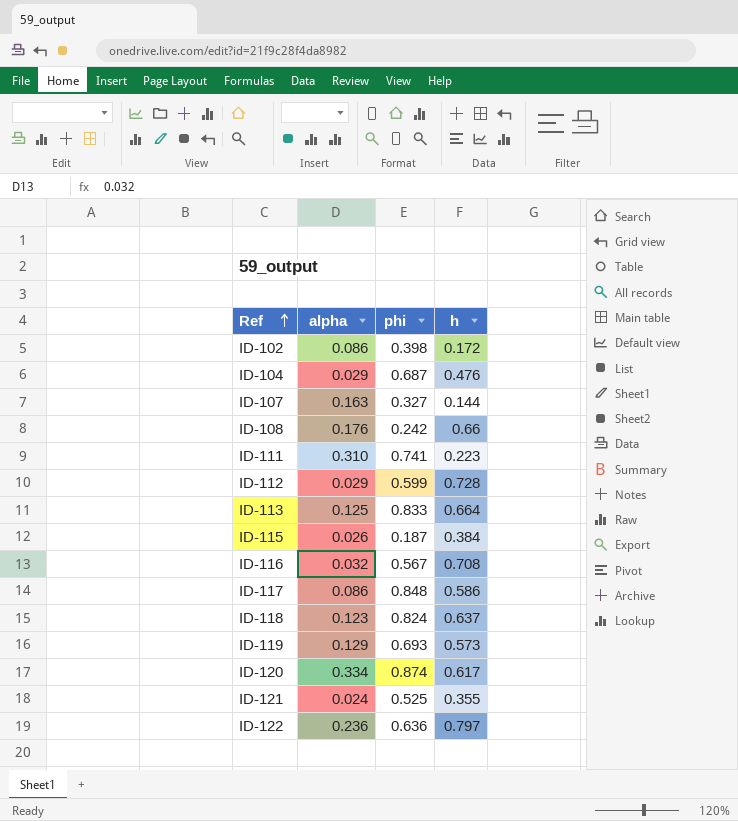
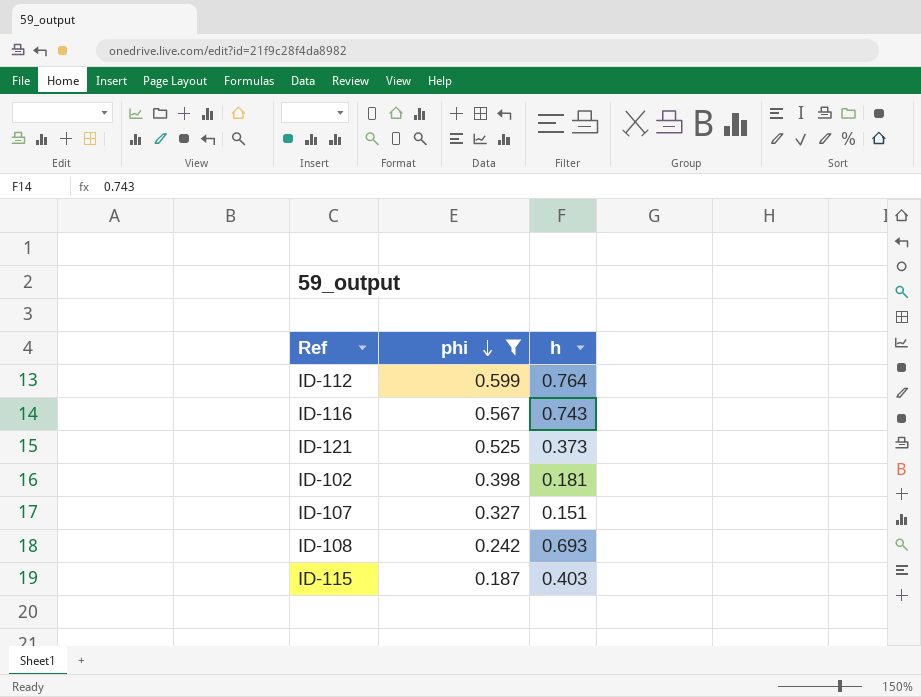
filter: none -> phi <= 0.599
row order: Ref ascending -> phi descending
column alpha | position: 2 -> none
ID-112 | h: 0.728 -> 0.764
ID-116 | h: 0.708 -> 0.743
ID-121 | h: 0.355 -> 0.373
ID-102 | h: 0.172 -> 0.181
ID-107 | h: 0.144 -> 0.151
ID-108 | h: 0.66 -> 0.693
ID-115 | h: 0.384 -> 0.403

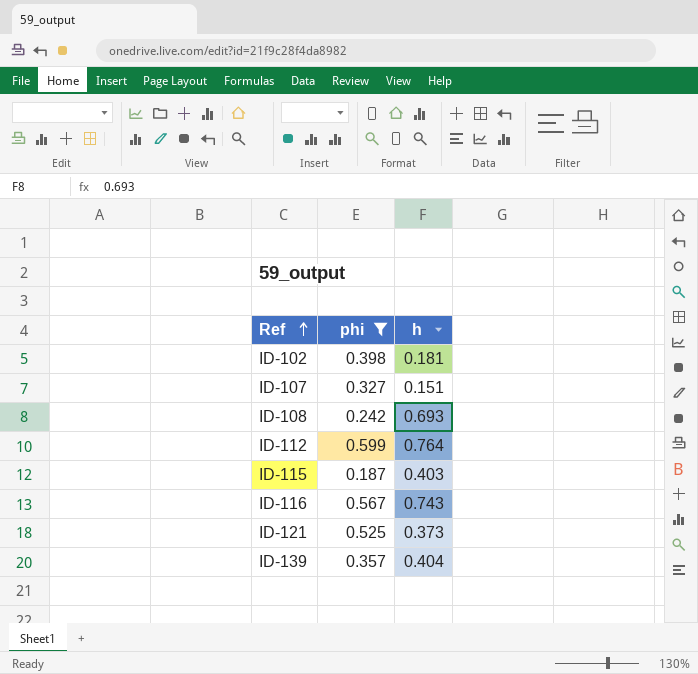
row order: phi descending -> Ref ascending
row ID-139: none -> 0.357 | 0.404

